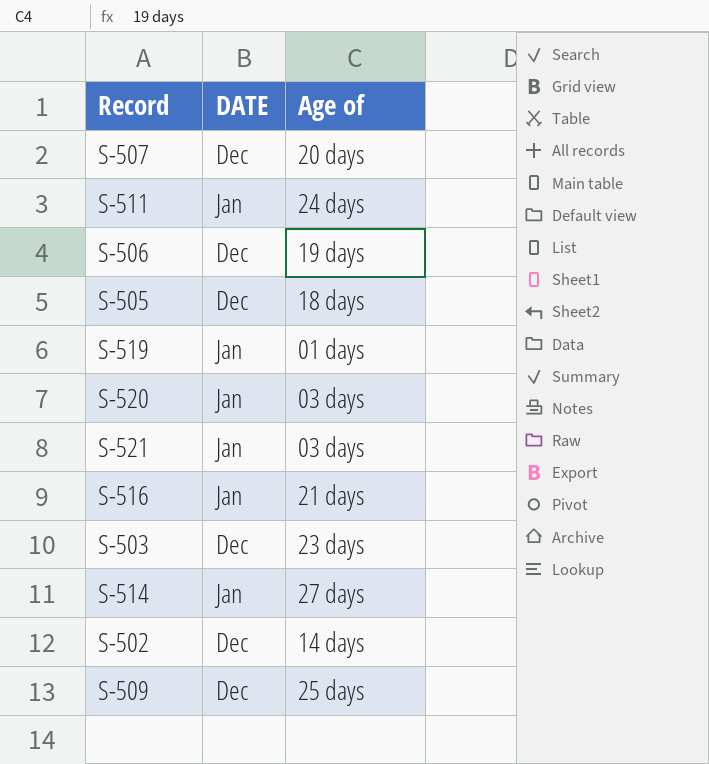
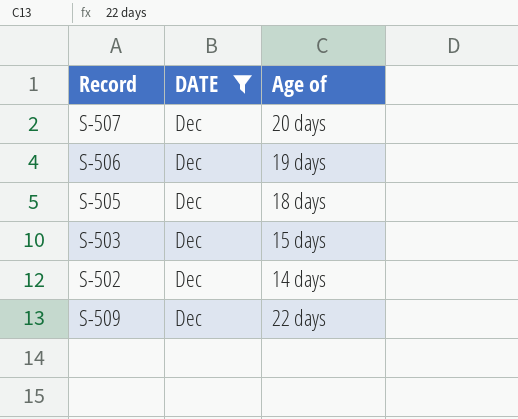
filter: none -> DATE = Dec
S-503 | Age of: 23 days -> 15 days
S-509 | Age of: 25 days -> 22 days

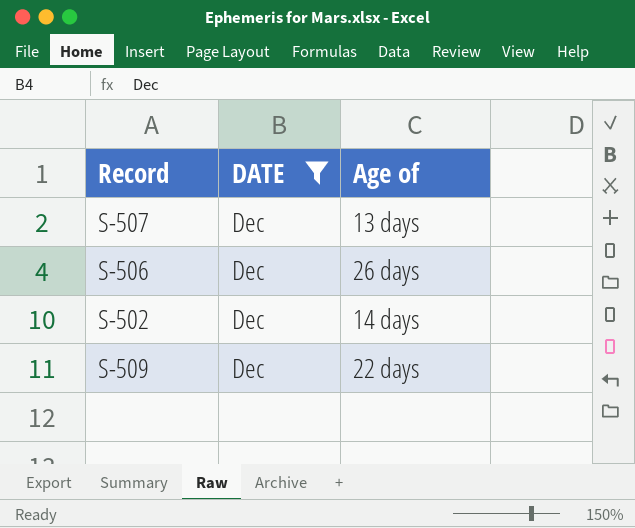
row S-505: Dec | 18 days -> none
row S-503: Dec | 15 days -> none
S-507 | Age of: 20 days -> 13 days
S-506 | Age of: 19 days -> 26 days

